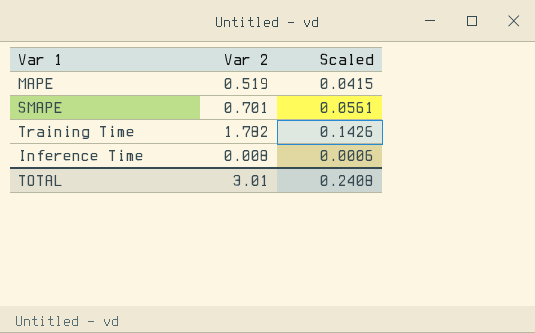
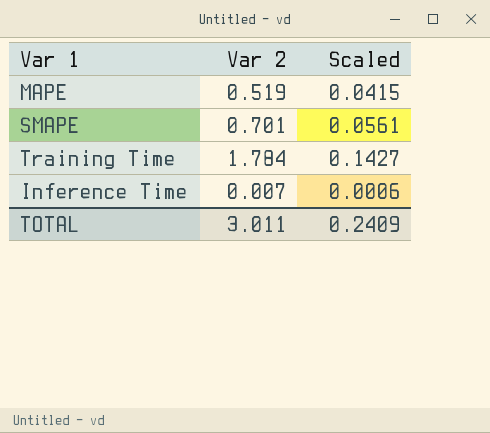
Training Time | Var 2: 1.782 -> 1.784
Training Time | Scaled: 0.1426 -> 0.1427
Inference Time | Var 2: 0.008 -> 0.007
TOTAL | Var 2: 3.01 -> 3.011
TOTAL | Scaled: 0.2408 -> 0.2409

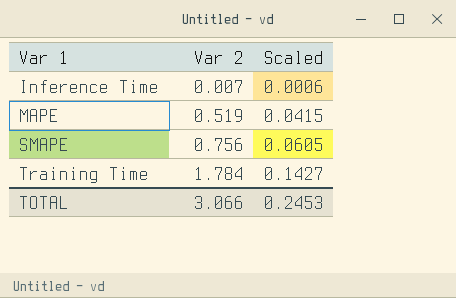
row order: none -> Var 1 ascending
SMAPE | Var 2: 0.701 -> 0.756
SMAPE | Scaled: 0.0561 -> 0.0605
TOTAL | Var 2: 3.011 -> 3.066
TOTAL | Scaled: 0.2409 -> 0.2453

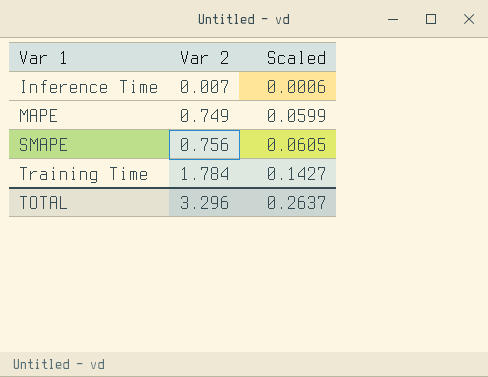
MAPE | Var 2: 0.519 -> 0.749
MAPE | Scaled: 0.0415 -> 0.0599
TOTAL | Var 2: 3.066 -> 3.296
TOTAL | Scaled: 0.2453 -> 0.2637

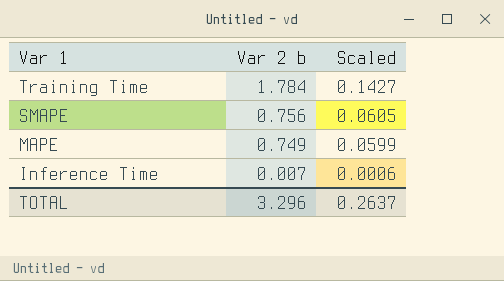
row order: Var 1 ascending -> Var 1 descending
column name: Var 2 -> Var 2 b

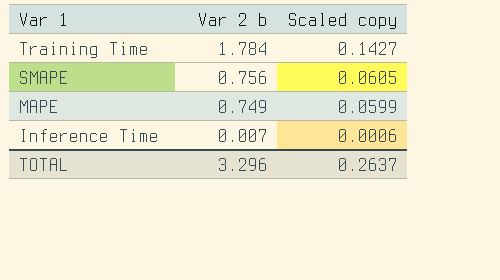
column name: Scaled -> Scaled copy

